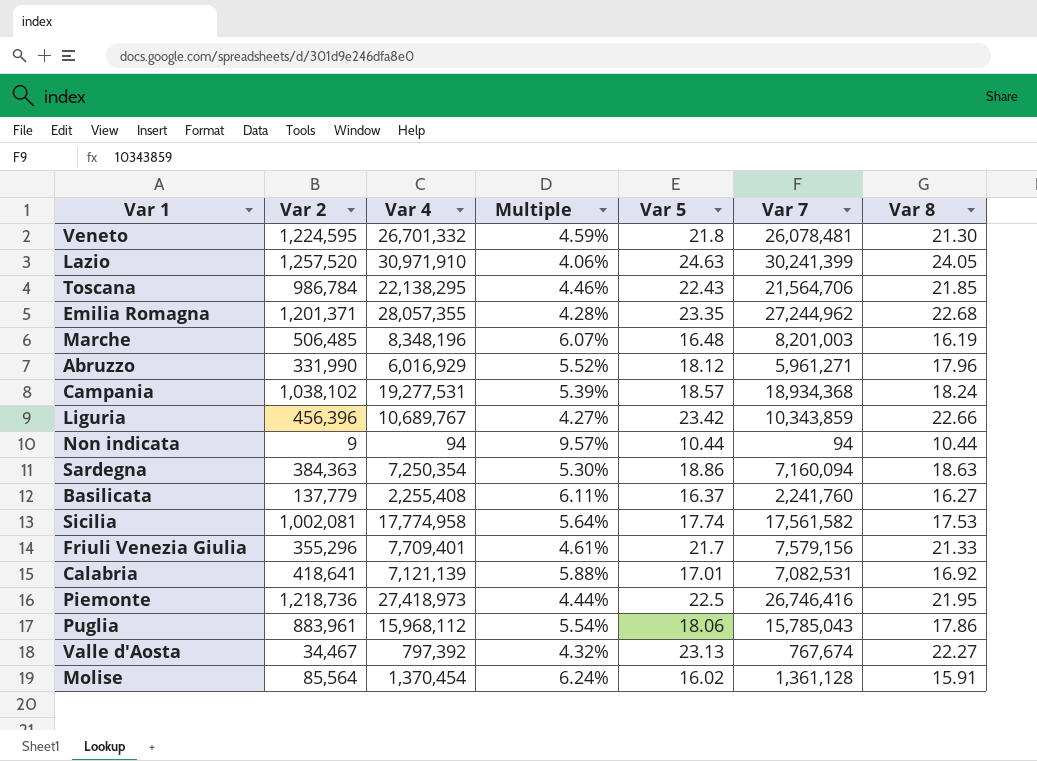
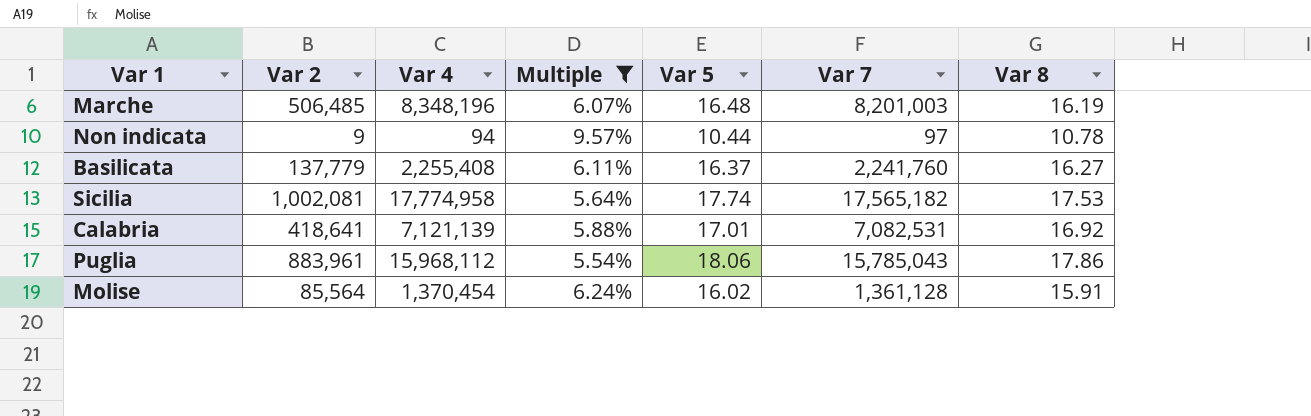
filter: none -> Multiple >= 5.54%
Non indicata | Var 7: 94 -> 97
Non indicata | Var 8: 10.44 -> 10.78
Sicilia | Var 7: 17,561,582 -> 17,565,182

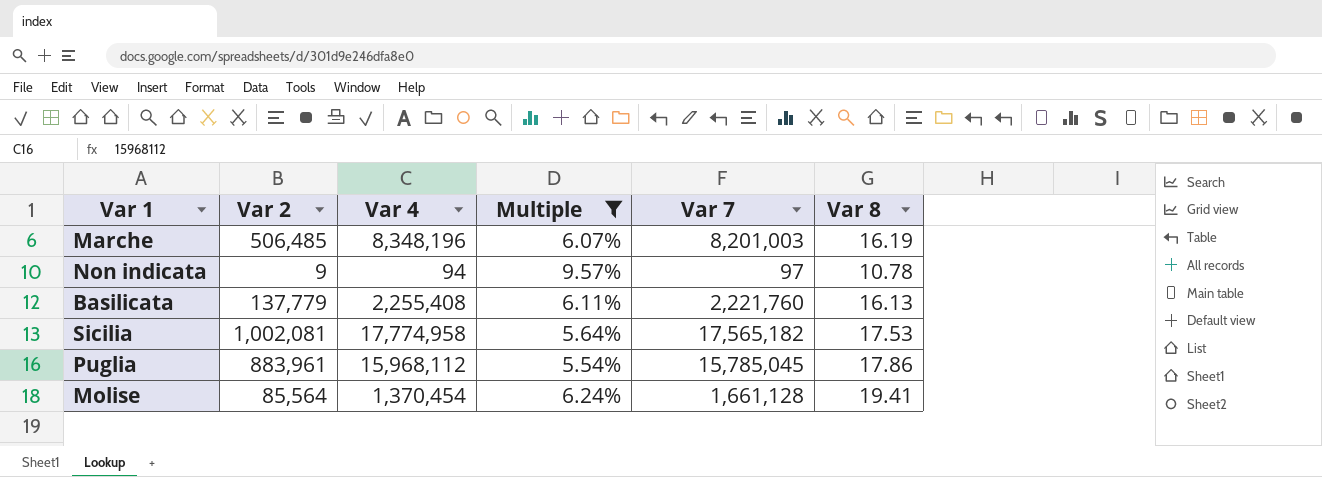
column Var 5 | formula: [Var 4] / [Var 2] -> none
row Calabria: 418,641 | 7,121,139 | 5.88% | 17.01 | 7,082,531 | 16.92 -> none
Basilicata | Var 7: 2,241,760 -> 2,221,760
Basilicata | Var 8: 16.27 -> 16.13
Puglia | Var 7: 15,785,043 -> 15,785,045
Molise | Var 7: 1,361,128 -> 1,661,128
Molise | Var 8: 15.91 -> 19.41

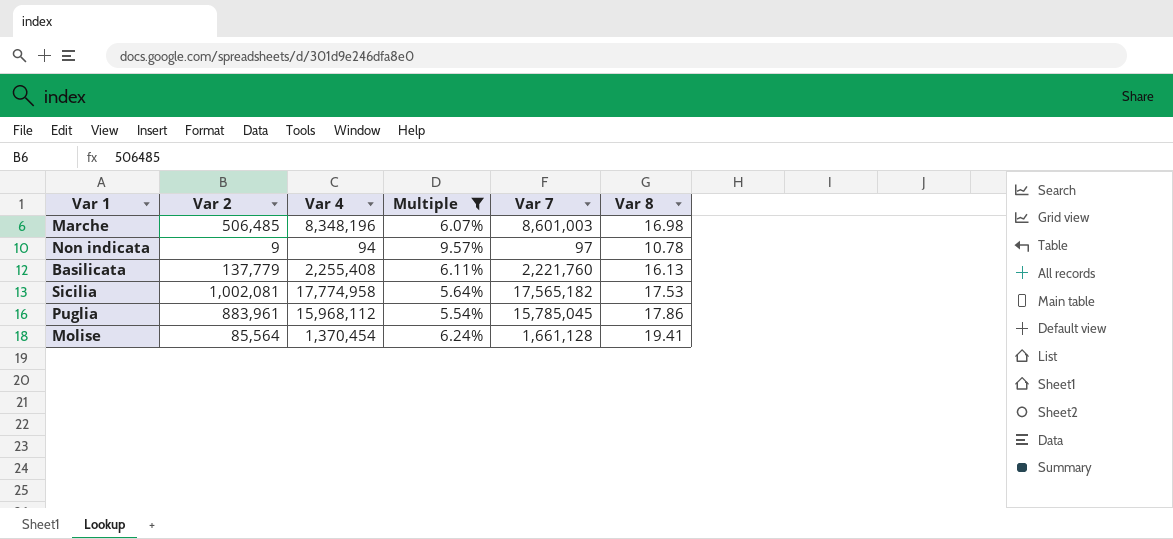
Marche | Var 7: 8,201,003 -> 8,601,003
Marche | Var 8: 16.19 -> 16.98

